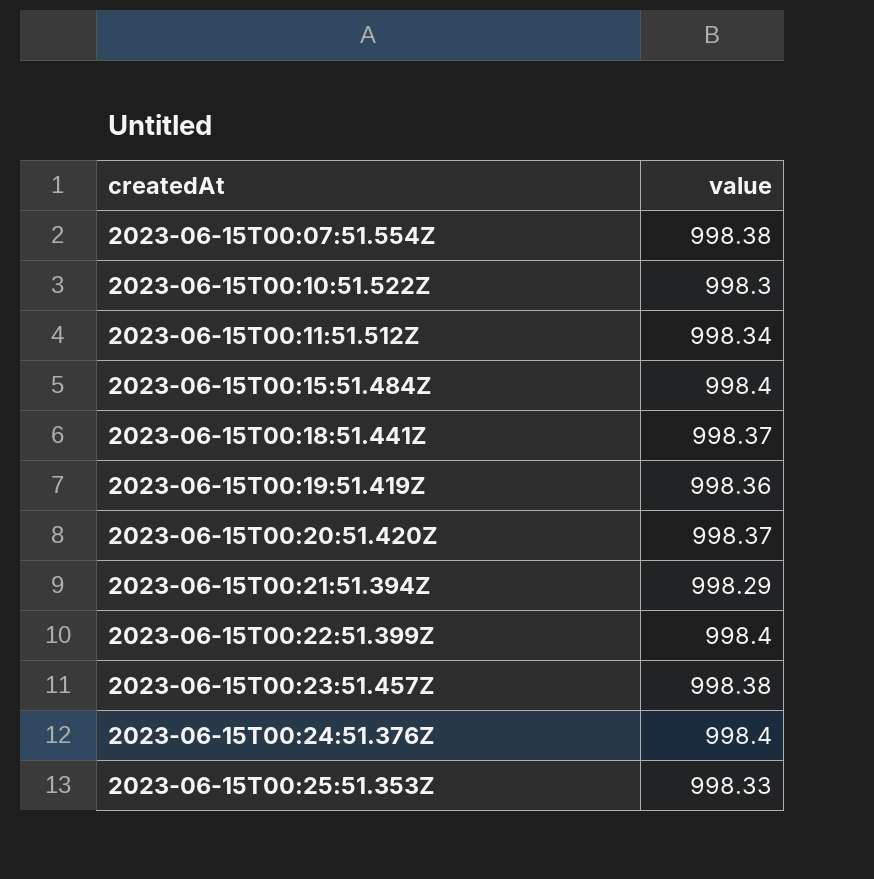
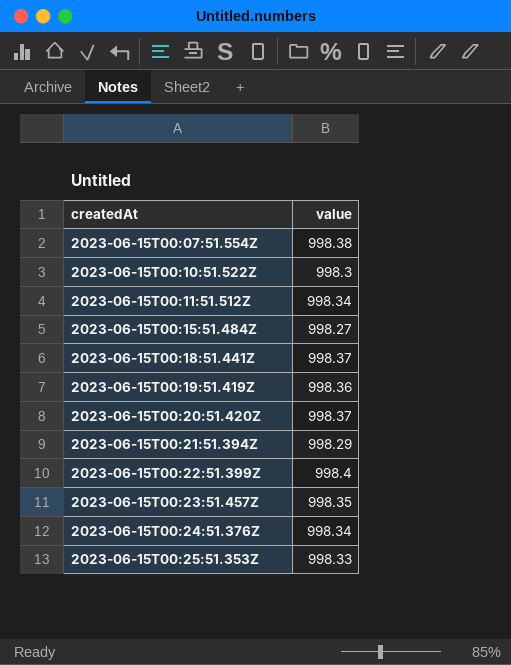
2023-06-15T00:15:51.484Z | value: 998.4 -> 998.27
2023-06-15T00:23:51.457Z | value: 998.38 -> 998.35
2023-06-15T00:24:51.376Z | value: 998.4 -> 998.34

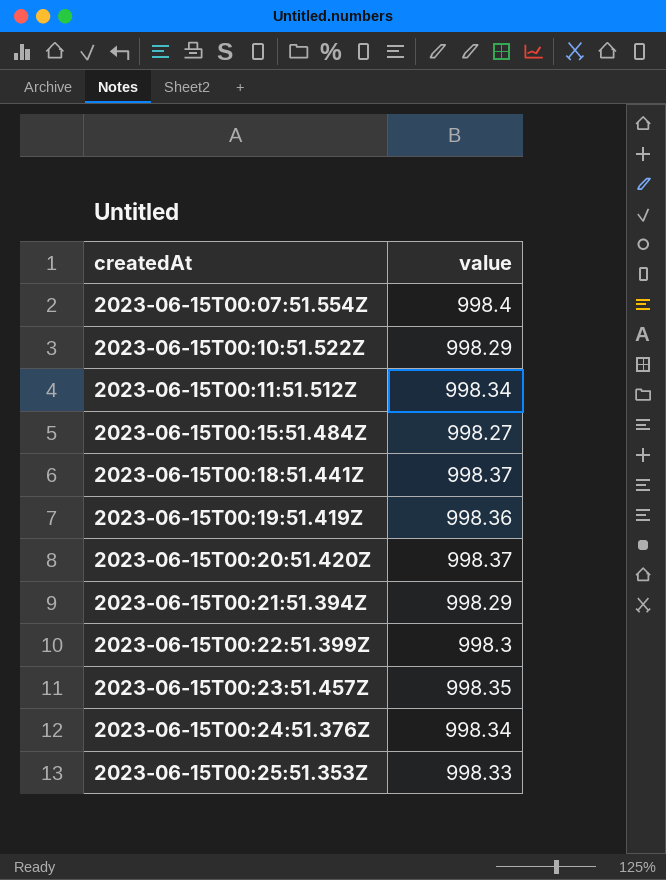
2023-06-15T00:07:51.554Z | value: 998.38 -> 998.4
2023-06-15T00:10:51.522Z | value: 998.3 -> 998.29
2023-06-15T00:22:51.399Z | value: 998.4 -> 998.3

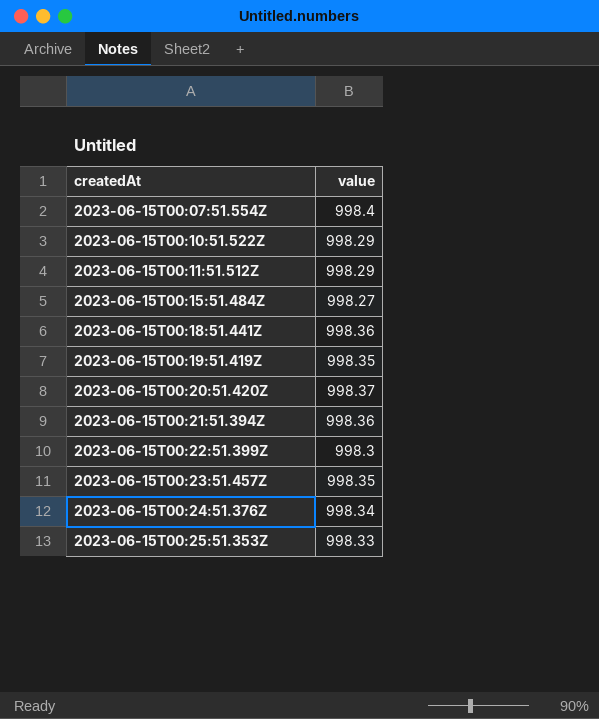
2023-06-15T00:11:51.512Z | value: 998.34 -> 998.29
2023-06-15T00:18:51.441Z | value: 998.37 -> 998.36
2023-06-15T00:19:51.419Z | value: 998.36 -> 998.35
2023-06-15T00:21:51.394Z | value: 998.29 -> 998.36

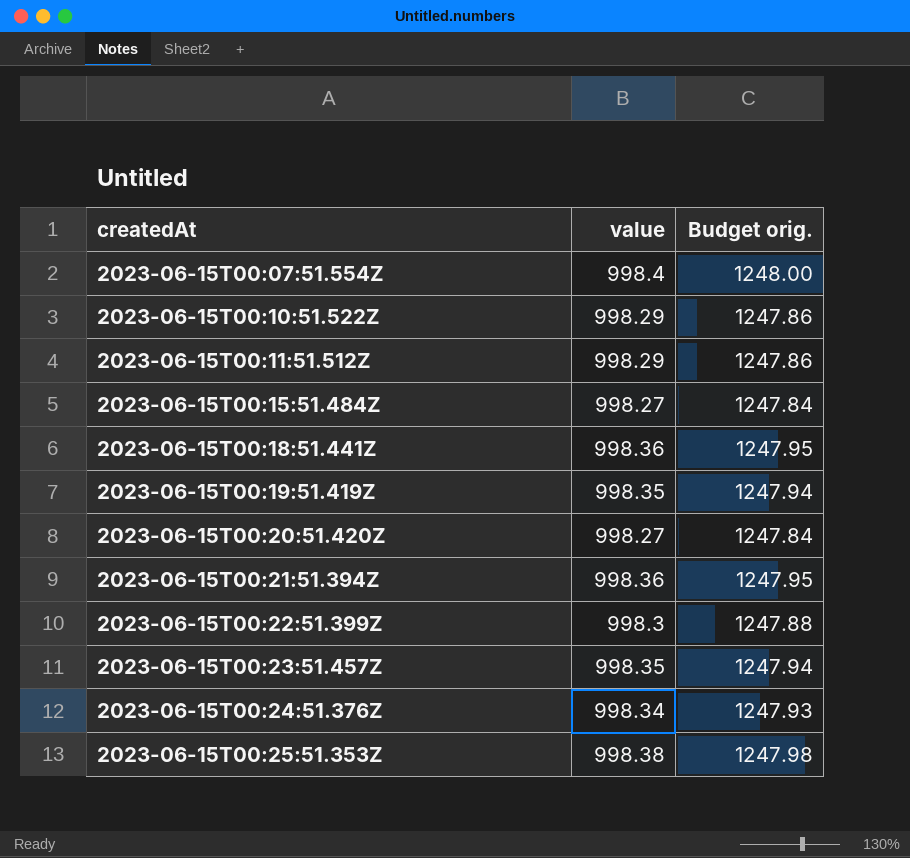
column Budget orig. | formula: none -> [value] * 1.25
2023-06-15T00:20:51.420Z | value: 998.37 -> 998.27
2023-06-15T00:25:51.353Z | value: 998.33 -> 998.38

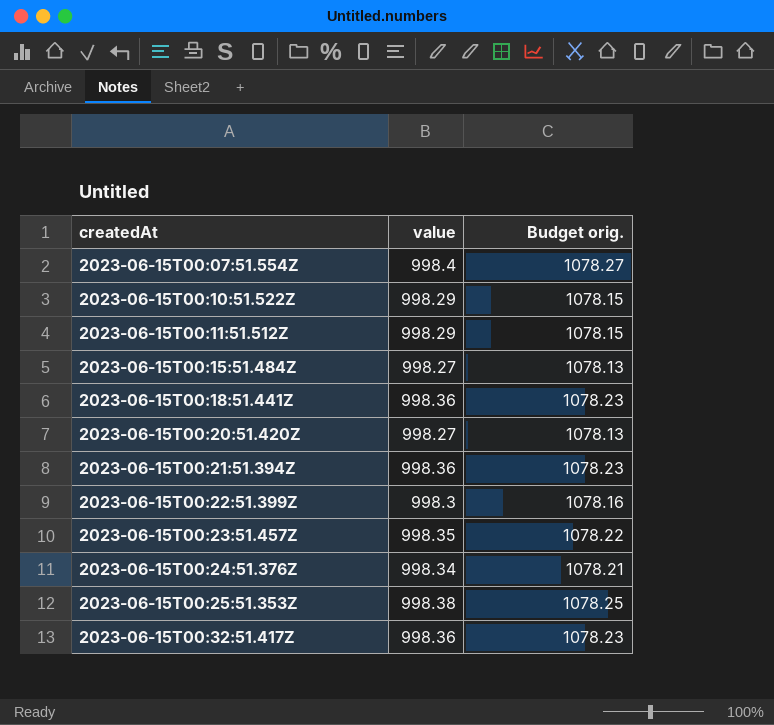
column Budget orig. | formula: [value] * 1.25 -> [value] * 1.08
row 2023-06-15T00:19:51.419Z: 998.35 | 1247.94 -> none
row 2023-06-15T00:32:51.417Z: none -> 998.36 | 1078.23

